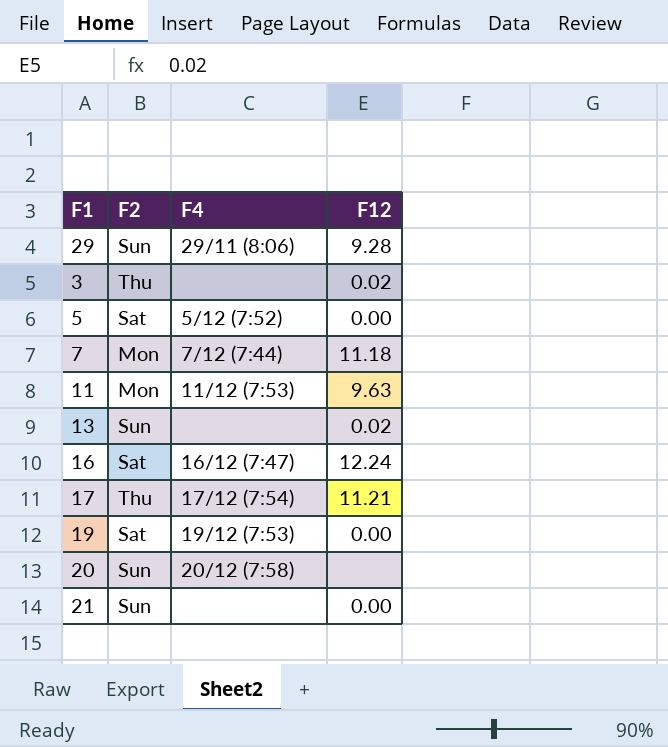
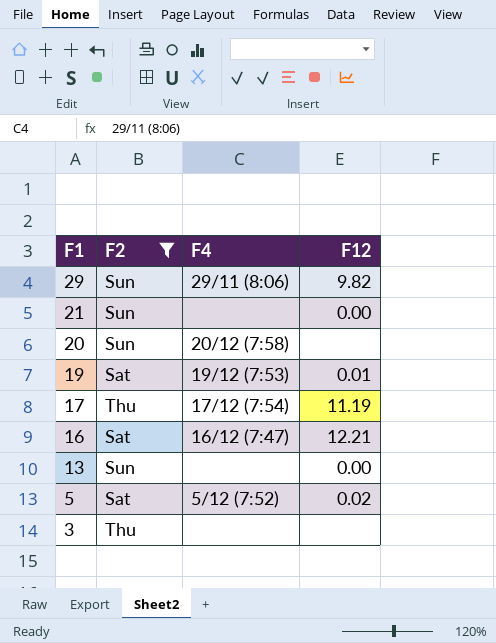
filter: none -> F2 != Mon
row order: none -> F1 descending
29 | F12: 9.28 -> 9.82
19 | F12: 0.00 -> 0.01
17 | F12: 11.21 -> 11.19
16 | F12: 12.24 -> 12.21
13 | F12: 0.02 -> 0.00
5 | F12: 0.00 -> 0.02
3 | F12: 0.02 -> none

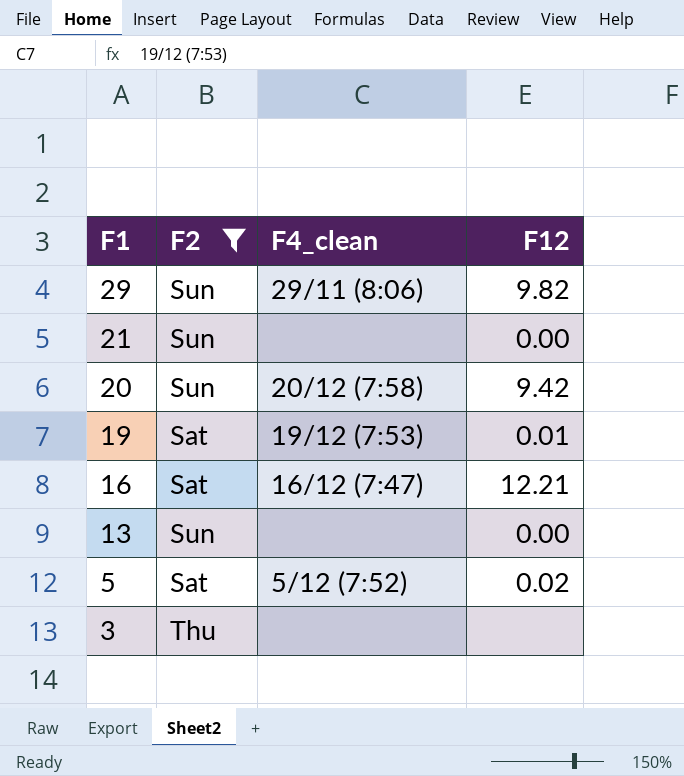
column name: F4 -> F4_clean
row 17: Thu | 17/12 (7:54) | 11.19 -> none
20 | F12: none -> 9.42

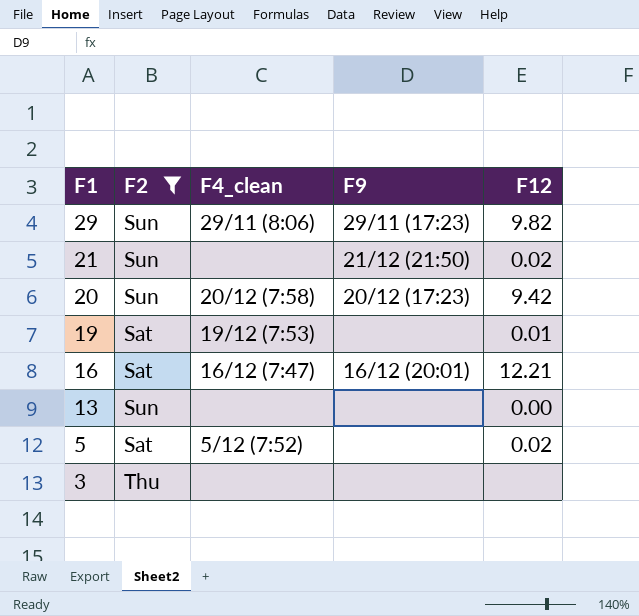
column F9 | position: none -> 4
21 | F12: 0.00 -> 0.02

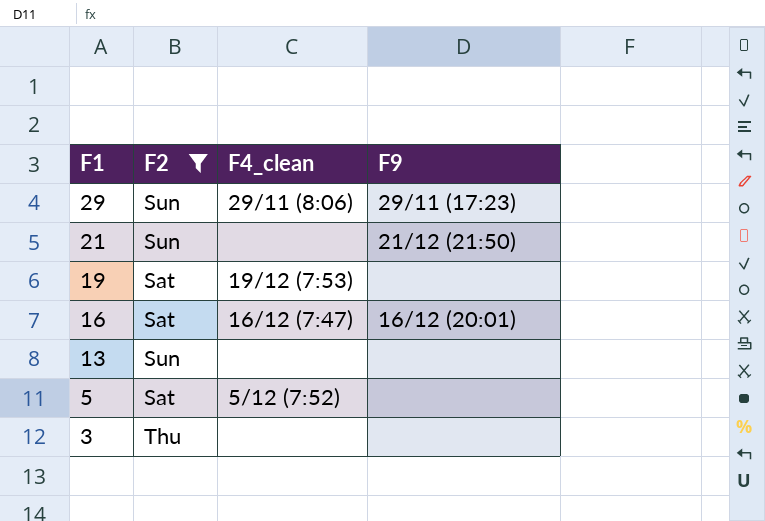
column F12 | position: 5 -> none
row 20: Sun | 20/12 (7:58) | 20/12 (17:23) | 9.42 -> none

